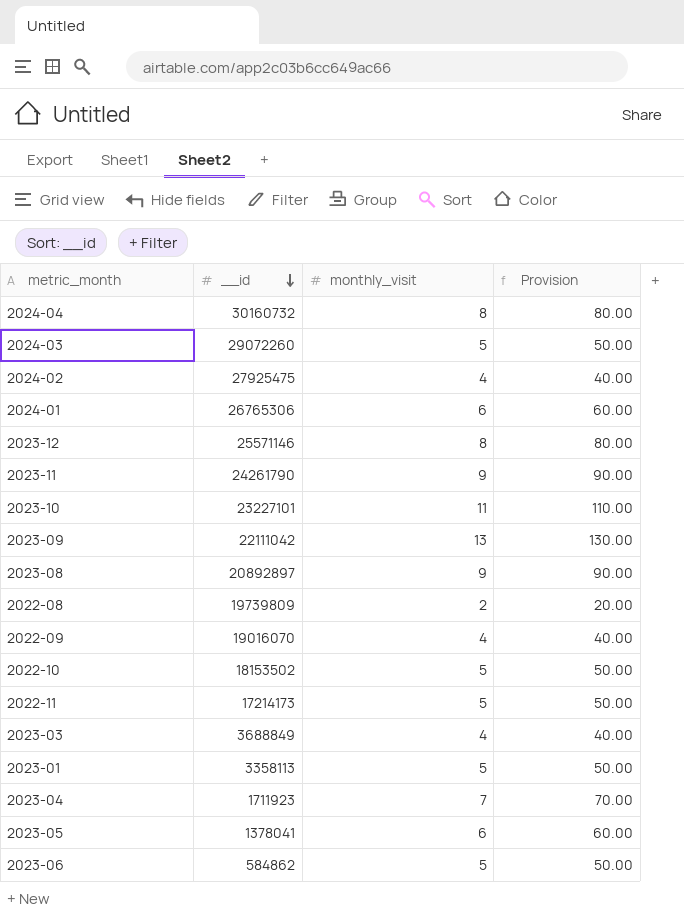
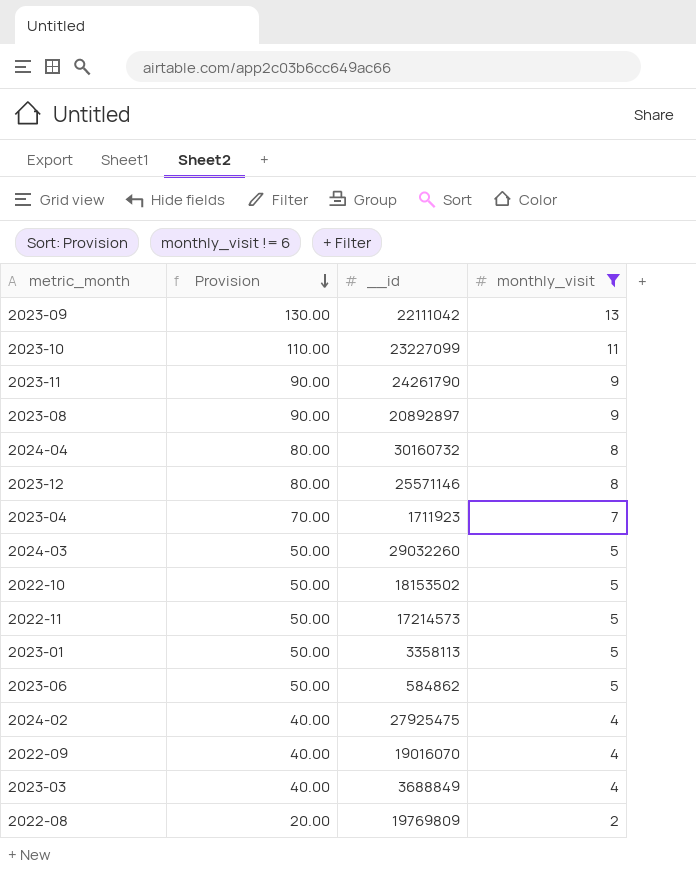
filter: none -> monthly_visit != 6
row order: __id descending -> Provision descending
column Provision | position: 4 -> 2
2023-10 | __id: 23227101 -> 23227099
2024-03 | __id: 29072260 -> 29032260
2022-11 | __id: 17214173 -> 17214573
2022-08 | __id: 19739809 -> 19769809

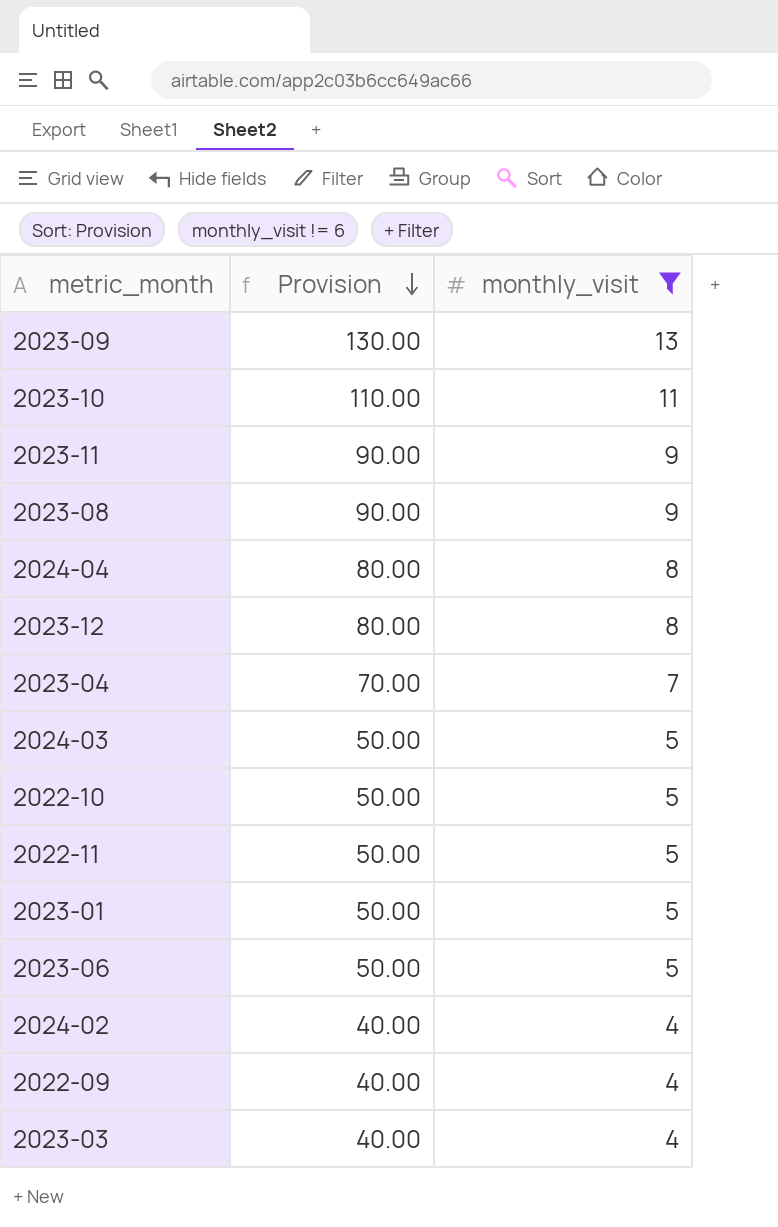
column __id | position: 3 -> none
row 2022-08: 20.00 | 19769809 | 2 -> none

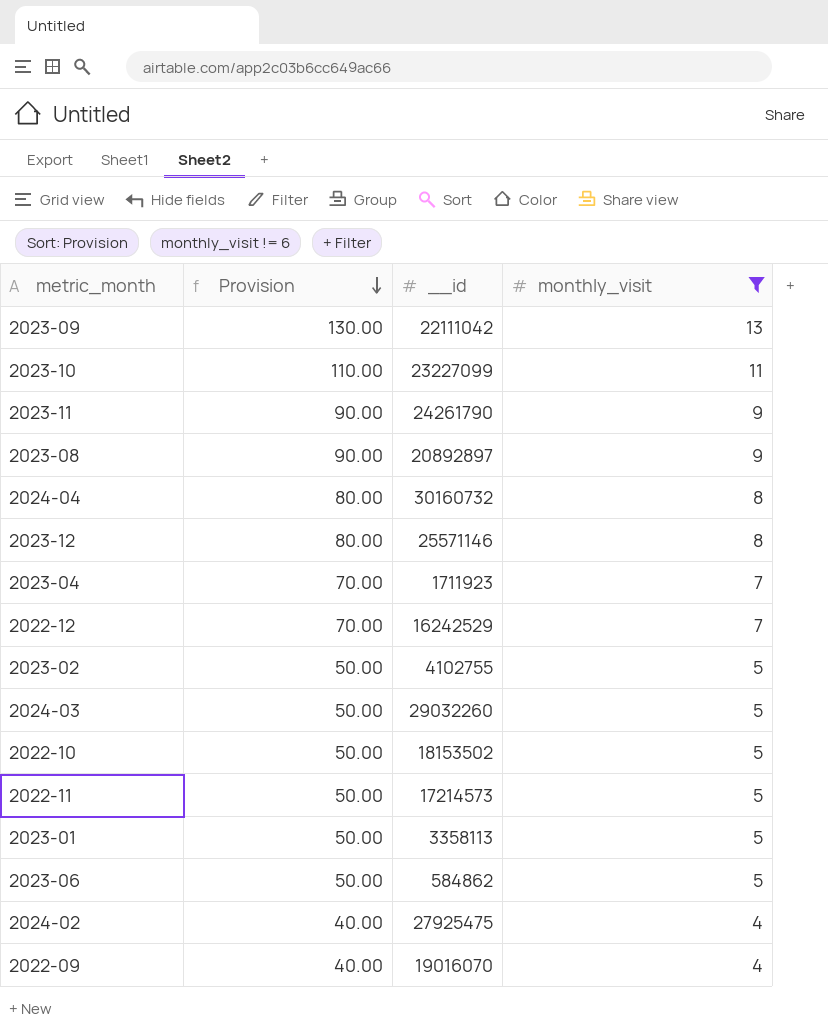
column __id | position: none -> 3
row 2023-03: 40.00 | 4 -> none
row 2022-12: none -> 70.00 | 16242529 | 7
row 2023-02: none -> 50.00 | 4102755 | 5

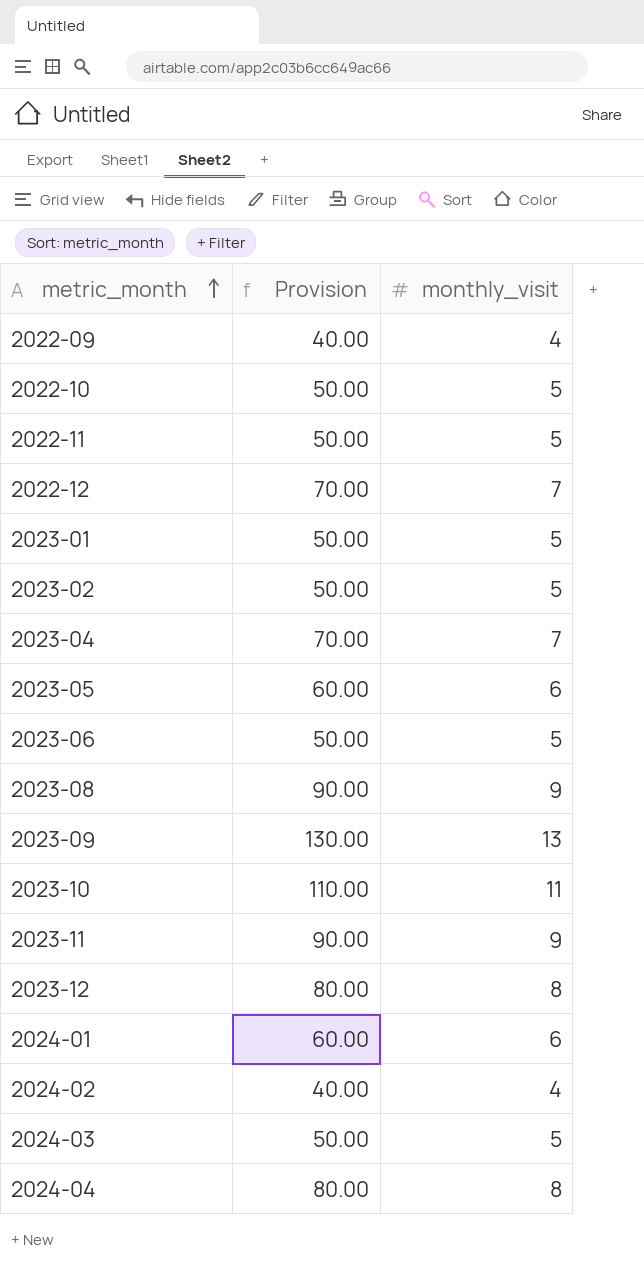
filter: monthly_visit != 6 -> none
row order: Provision descending -> metric_month ascending
column __id | position: 3 -> none

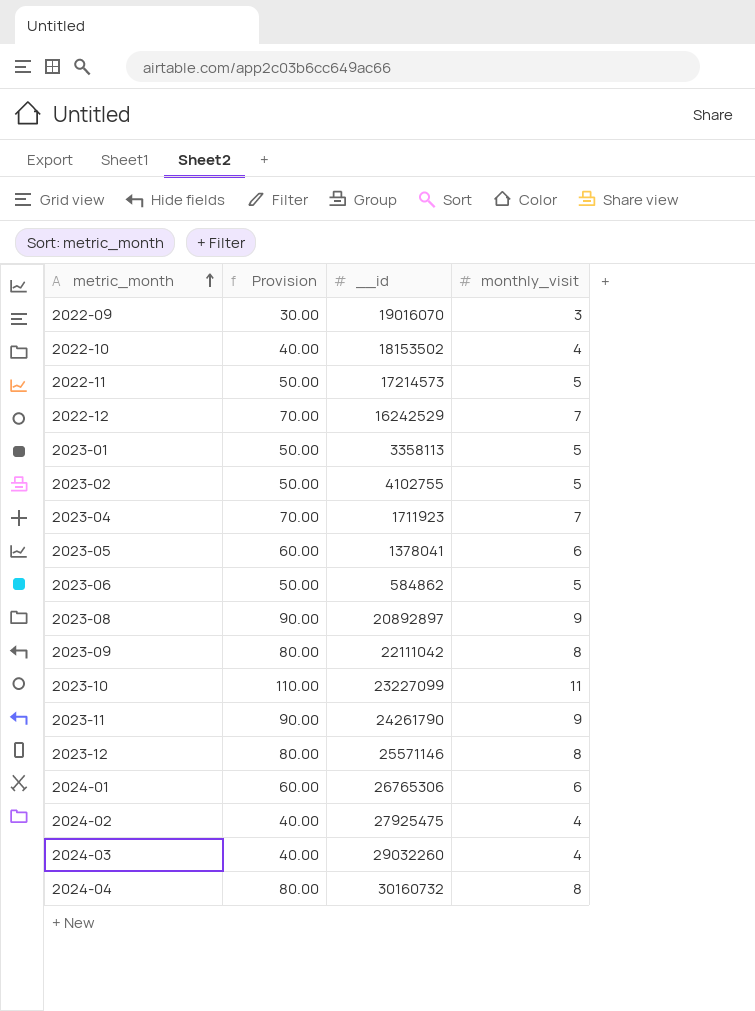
column __id | position: none -> 3
2022-09 | Provision: 40.00 -> 30.00
2022-09 | monthly_visit: 4 -> 3
2022-10 | Provision: 50.00 -> 40.00
2022-10 | monthly_visit: 5 -> 4
2023-09 | Provision: 130.00 -> 80.00
2023-09 | monthly_visit: 13 -> 8
2024-03 | Provision: 50.00 -> 40.00
2024-03 | monthly_visit: 5 -> 4

